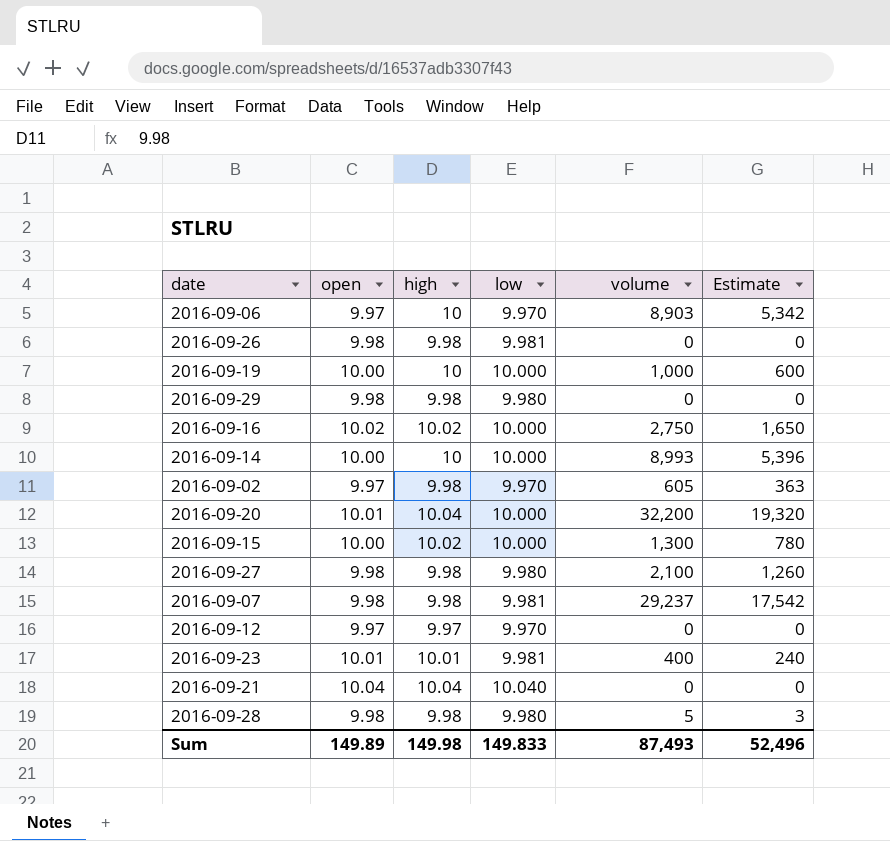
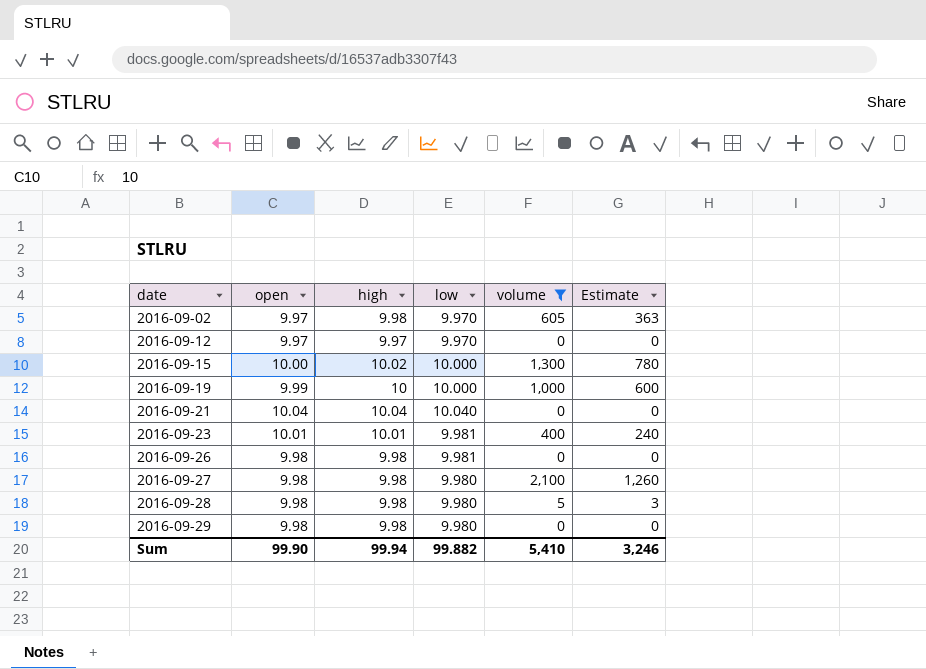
filter: none -> volume <= 2,100
row order: none -> date ascending
2016-09-19 | open: 10.00 -> 9.99
Sum | open: 149.89 -> 99.90
Sum | high: 149.98 -> 99.94
Sum | low: 149.833 -> 99.882
Sum | volume: 87,493 -> 5,410
Sum | Estimate: 52,496 -> 3,246

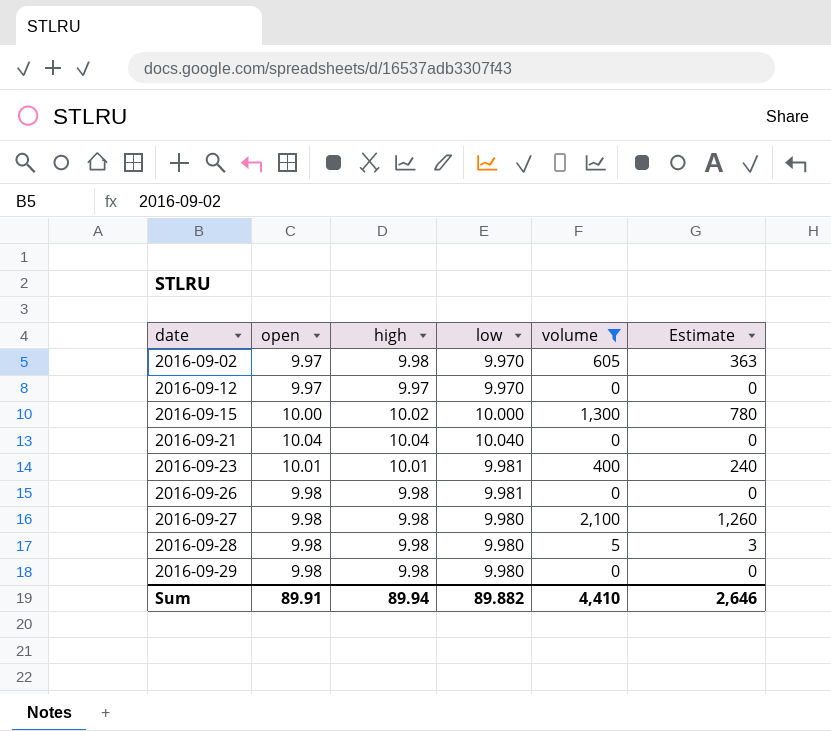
row 2016-09-19: 9.99 | 10 | 10.000 | 1,000 | 600 -> none
Sum | open: 99.90 -> 89.91
Sum | high: 99.94 -> 89.94
Sum | low: 99.882 -> 89.882
Sum | volume: 5,410 -> 4,410
Sum | Estimate: 3,246 -> 2,646

